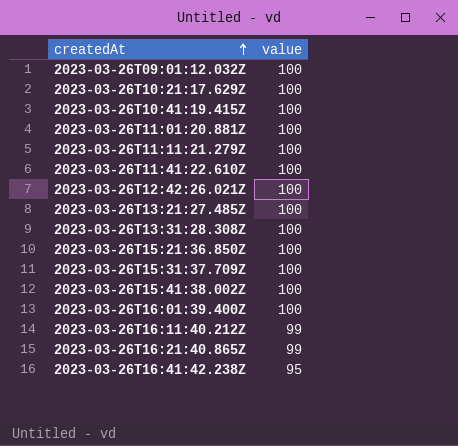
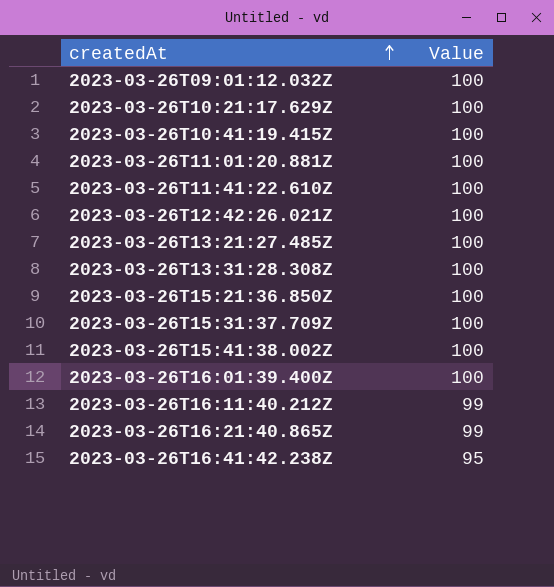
column name: value -> Value
row 2023-03-26T11:11:21.279Z: 100 -> none

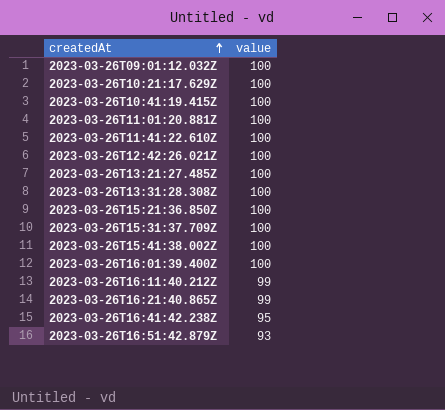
column name: Value -> value
row 2023-03-26T16:51:42.879Z: none -> 93

